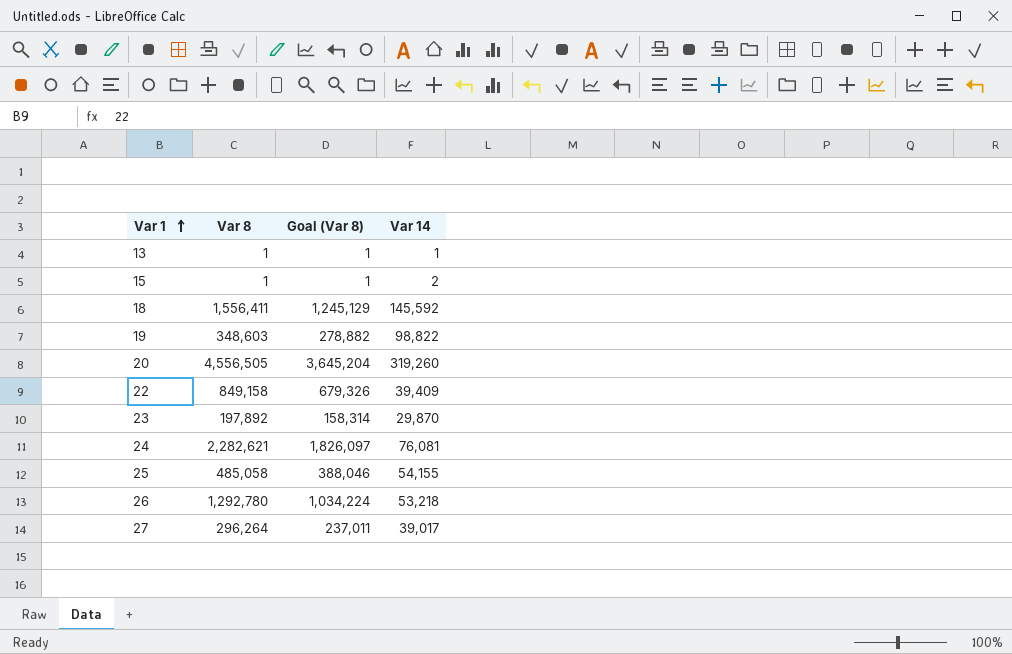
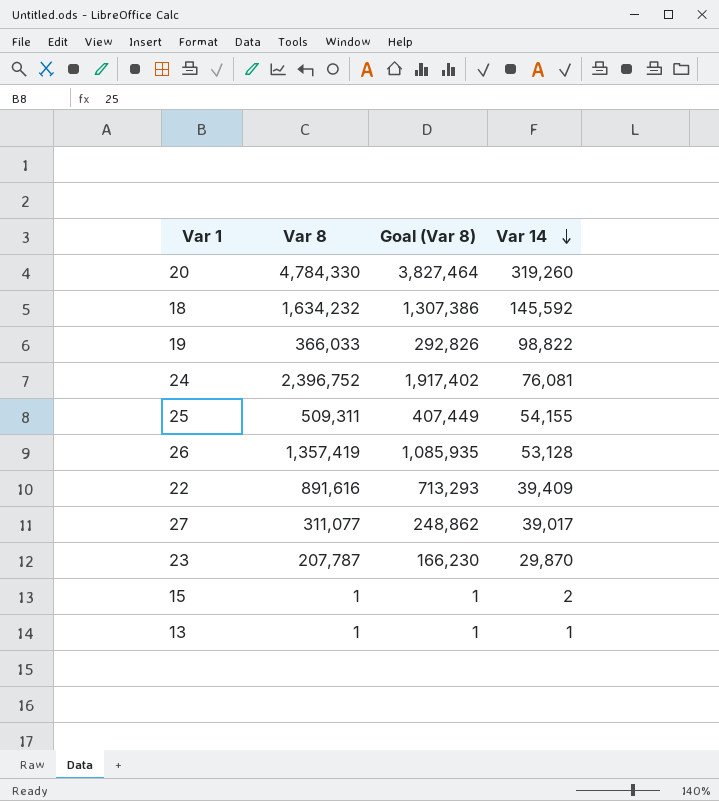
row order: Var 1 ascending -> Var 14 descending
20 | Var 8: 4,556,505 -> 4,784,330
20 | Goal (Var 8): 3,645,204 -> 3,827,464
18 | Var 8: 1,556,411 -> 1,634,232
18 | Goal (Var 8): 1,245,129 -> 1,307,386
19 | Var 8: 348,603 -> 366,033
19 | Goal (Var 8): 278,882 -> 292,826
24 | Var 8: 2,282,621 -> 2,396,752
24 | Goal (Var 8): 1,826,097 -> 1,917,402
25 | Var 8: 485,058 -> 509,311
25 | Goal (Var 8): 388,046 -> 407,449
26 | Var 8: 1,292,780 -> 1,357,419
26 | Goal (Var 8): 1,034,224 -> 1,085,935
26 | Var 14: 53,218 -> 53,128
22 | Var 8: 849,158 -> 891,616
22 | Goal (Var 8): 679,326 -> 713,293
27 | Var 8: 296,264 -> 311,077
27 | Goal (Var 8): 237,011 -> 248,862
23 | Var 8: 197,892 -> 207,787
23 | Goal (Var 8): 158,314 -> 166,230

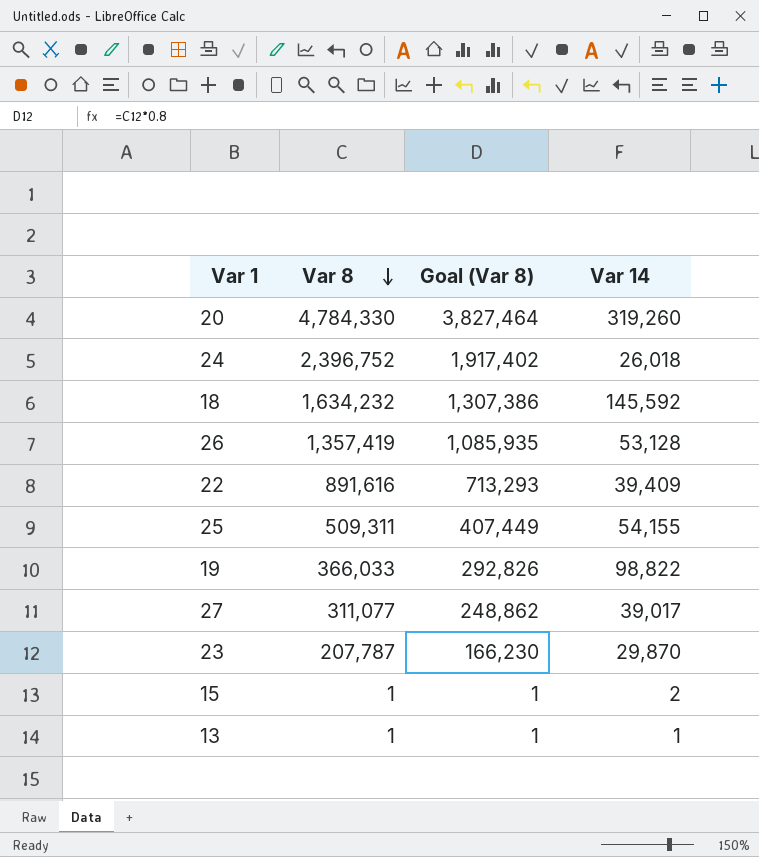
row order: Var 14 descending -> Var 8 descending
24 | Var 14: 76,081 -> 26,018

